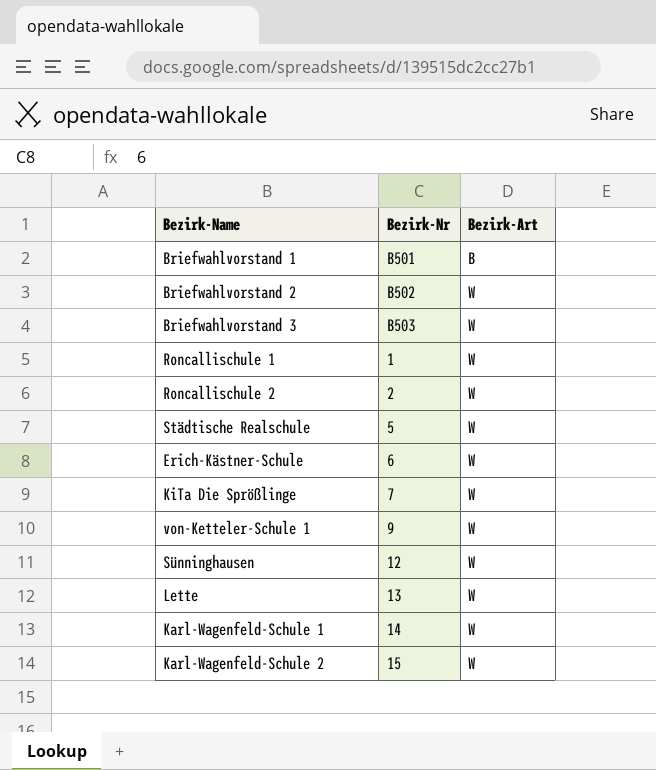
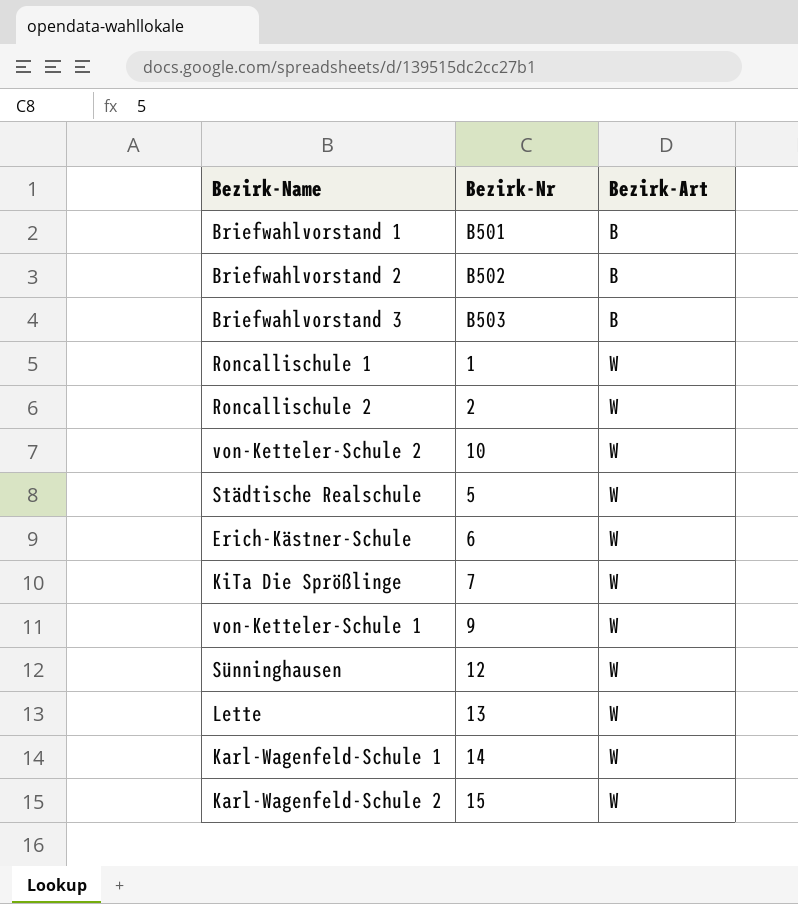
Briefwahlvorstand 2 | Bezirk-Art: W -> B
Briefwahlvorstand 3 | Bezirk-Art: W -> B
row von-Ketteler-Schule 2: none -> 10 | W

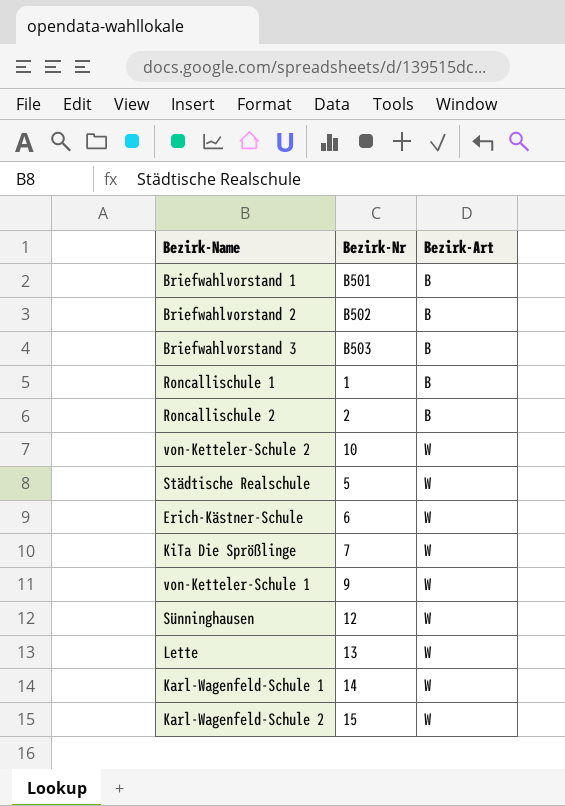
Roncallischule 1 | Bezirk-Art: W -> B
Roncallischule 2 | Bezirk-Art: W -> B

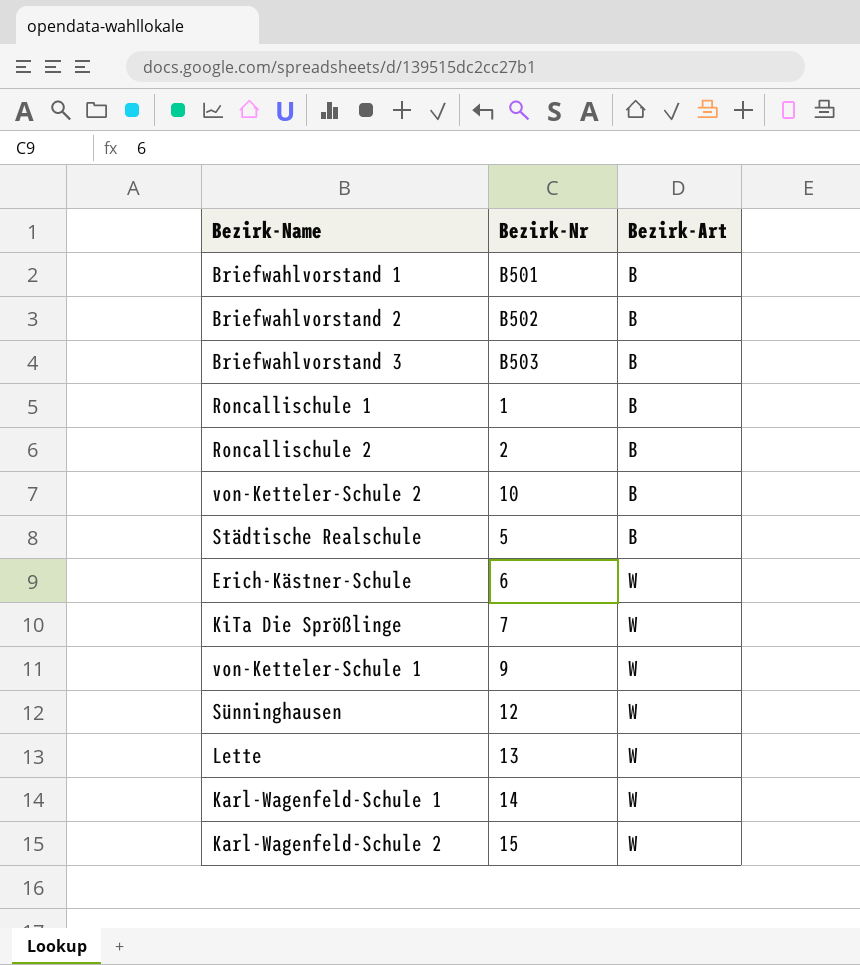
von-Ketteler-Schule 2 | Bezirk-Art: W -> B
Städtische Realschule | Bezirk-Art: W -> B

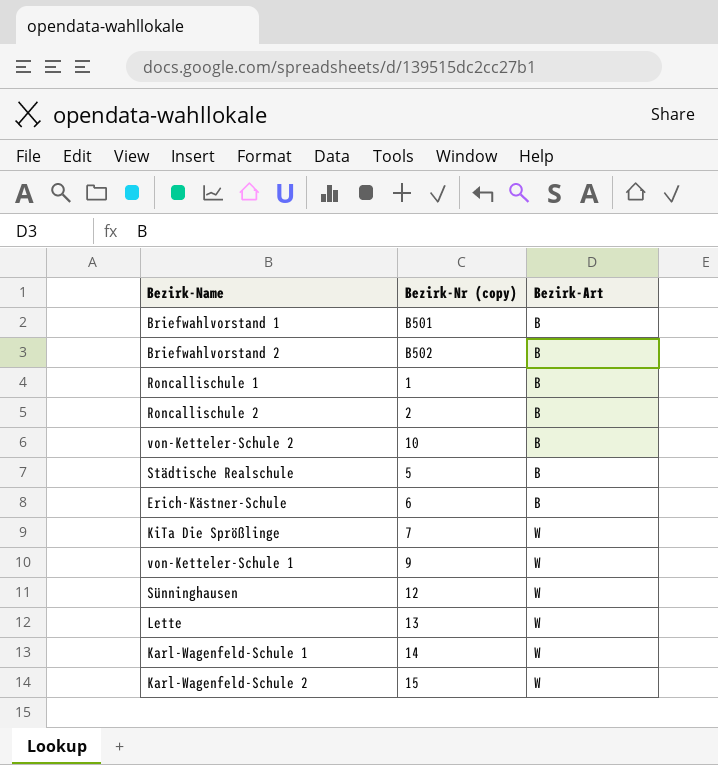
column name: Bezirk-Nr -> Bezirk-Nr (copy)
row Briefwahlvorstand 3: B503 | B -> none
Erich-Kästner-Schule | Bezirk-Art: W -> B

